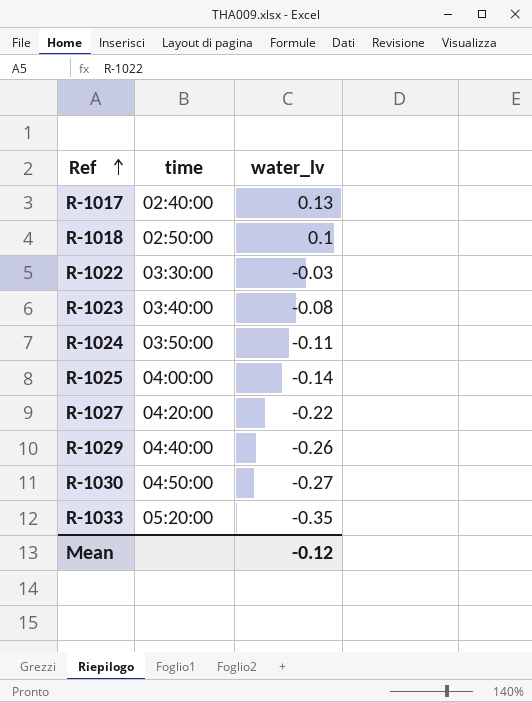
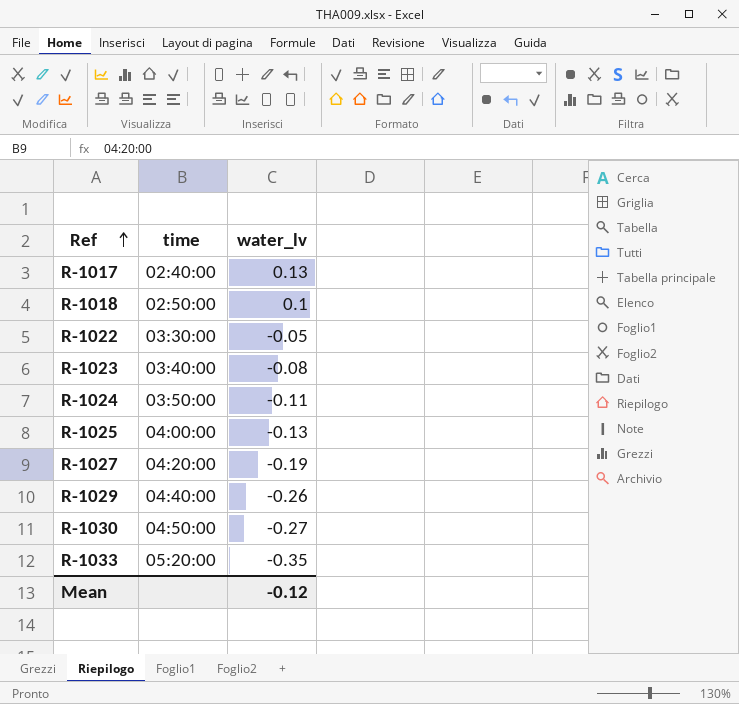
R-1022 | water_lv: -0.03 -> -0.05
R-1025 | water_lv: -0.14 -> -0.13
R-1027 | water_lv: -0.22 -> -0.19

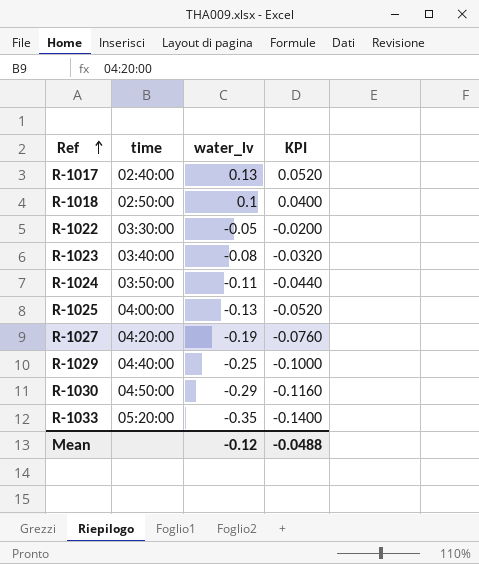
column KPI | formula: none -> [water_lv] * 0.4
R-1029 | water_lv: -0.26 -> -0.25
R-1030 | water_lv: -0.27 -> -0.29

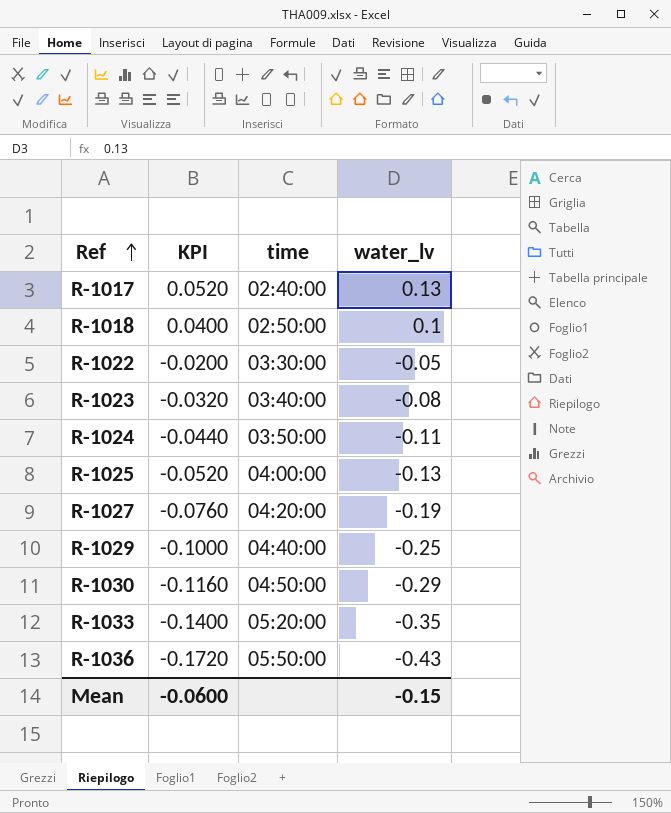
column KPI | position: 4 -> 2
row R-1036: none -> -0.1720 | 05:50:00 | -0.43
Mean | KPI: -0.0488 -> -0.0600
Mean | water_lv: -0.12 -> -0.15

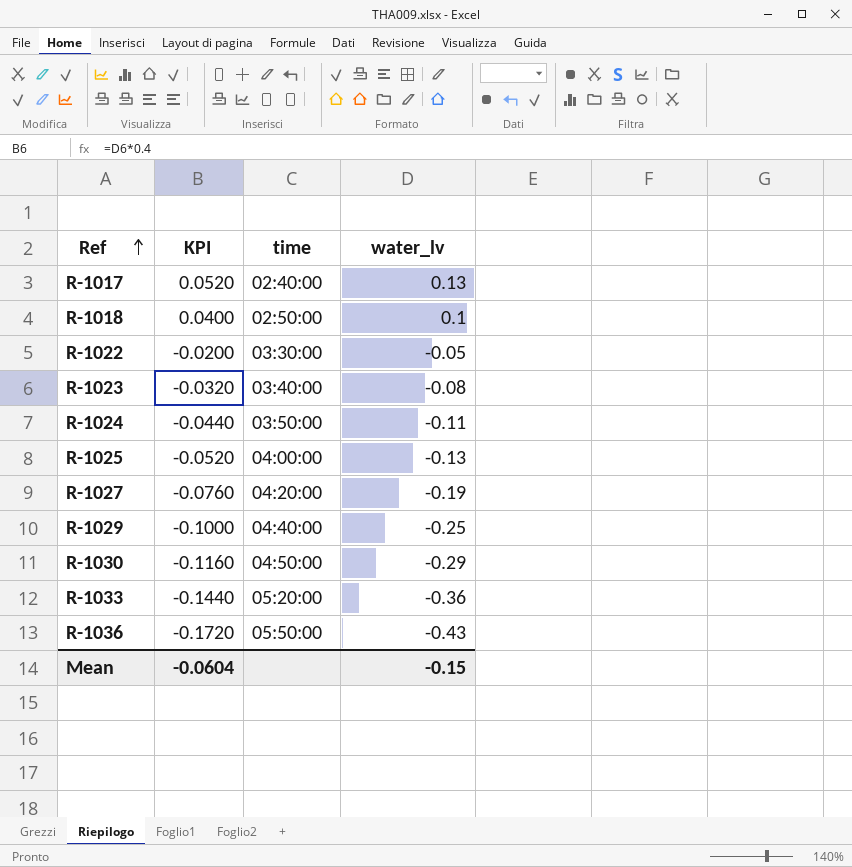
R-1033 | KPI: -0.1400 -> -0.1440
R-1033 | water_lv: -0.35 -> -0.36
Mean | KPI: -0.0600 -> -0.0604

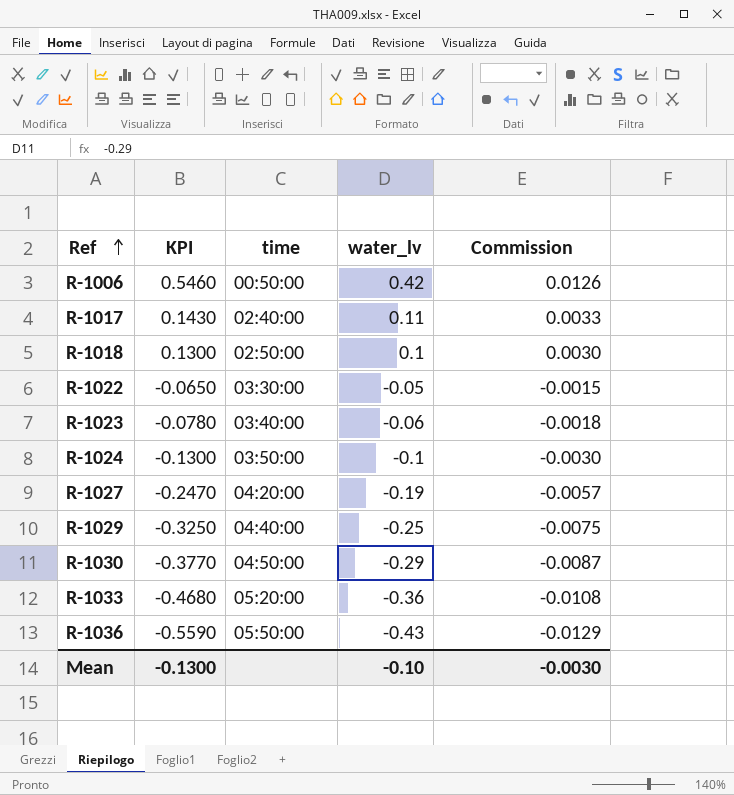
column KPI | formula: [water_lv] * 0.4 -> [water_lv] * 1.3
column Commission | formula: none -> [water_lv] * 0.03
row R-1025: -0.0520 | 04:00:00 | -0.13 -> none
row R-1006: none -> 0.5460 | 00:50:00 | 0.42 | 0.0126
R-1017 | water_lv: 0.13 -> 0.11
R-1023 | water_lv: -0.08 -> -0.06
R-1024 | water_lv: -0.11 -> -0.1
Mean | KPI: -0.0604 -> -0.1300
Mean | water_lv: -0.15 -> -0.10

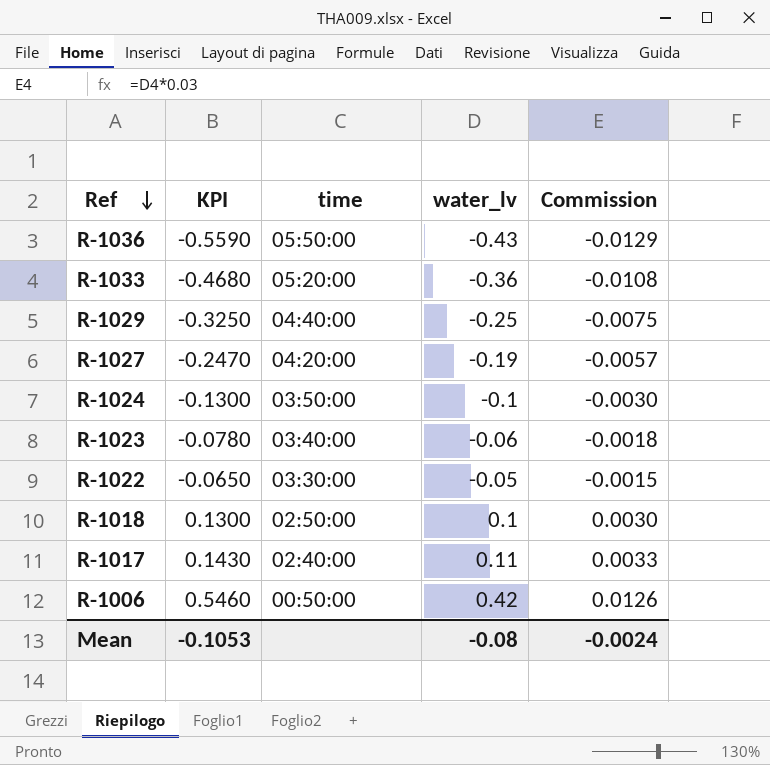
row order: Ref ascending -> Ref descending
row R-1030: -0.3770 | 04:50:00 | -0.29 | -0.0087 -> none
Mean | KPI: -0.1300 -> -0.1053
Mean | water_lv: -0.10 -> -0.08
Mean | Commission: -0.0030 -> -0.0024

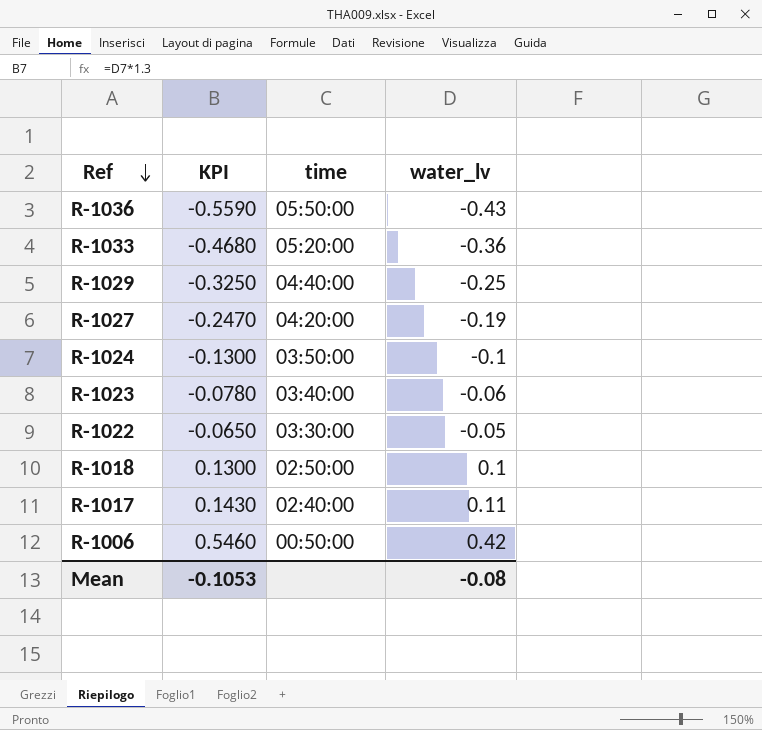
column Commission | formula: [water_lv] * 0.03 -> none

